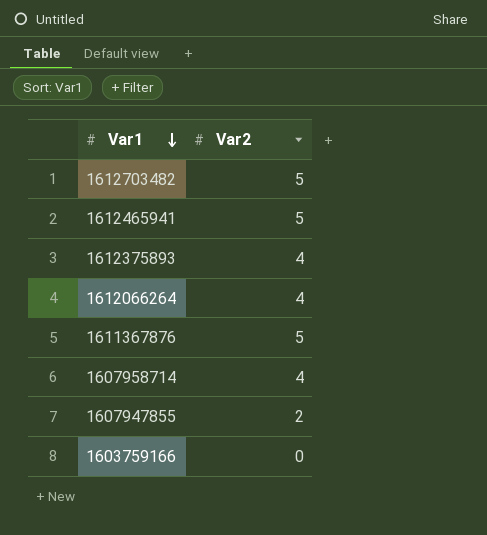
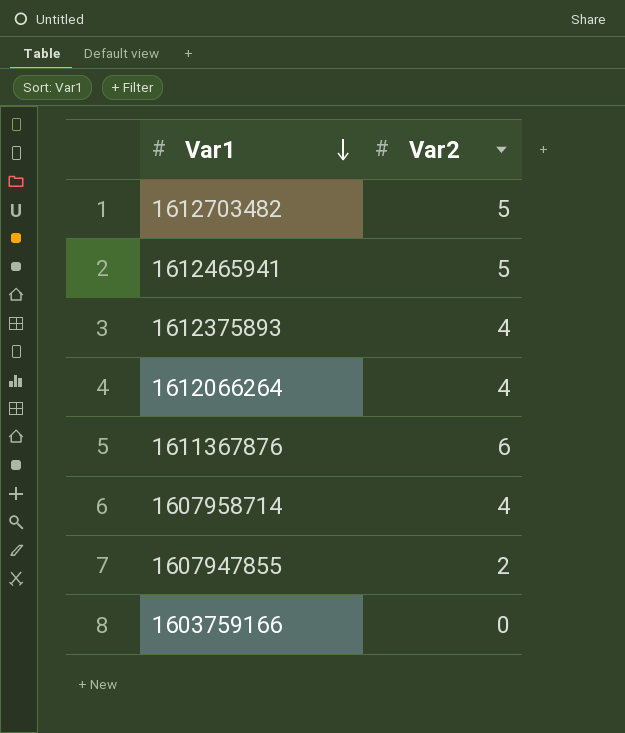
1611367876 | Var2: 5 -> 6

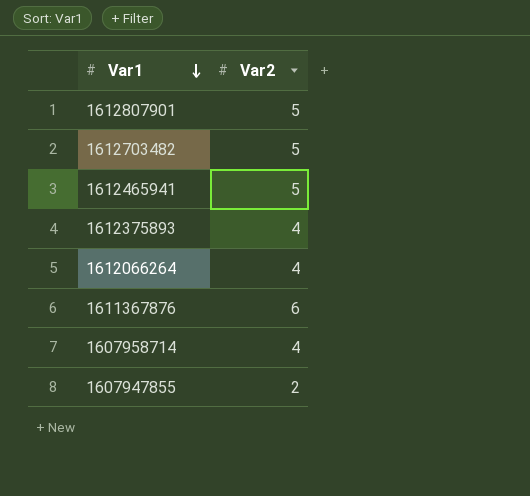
row 1603759166: 0 -> none
row 1612807901: none -> 5

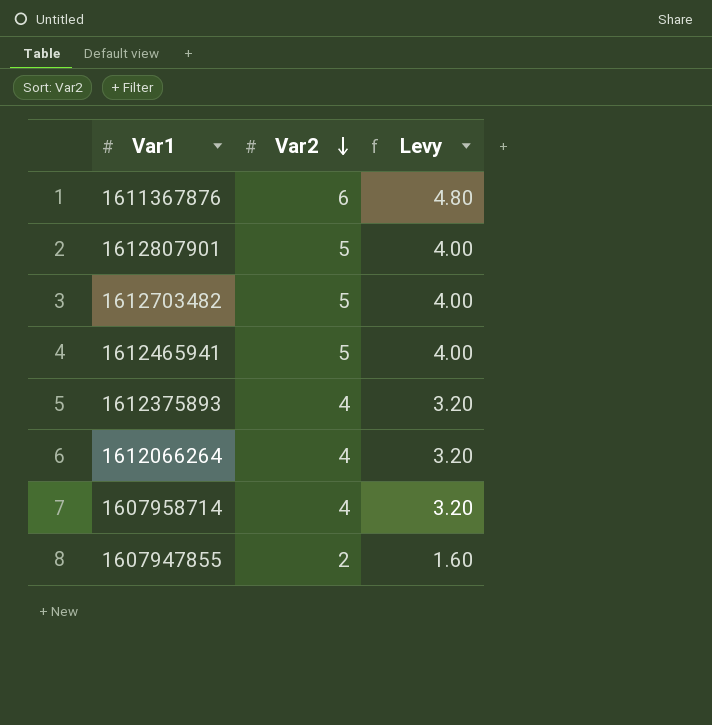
row order: Var1 descending -> Var2 descending
column Levy | formula: none -> [Var2] * 0.8

